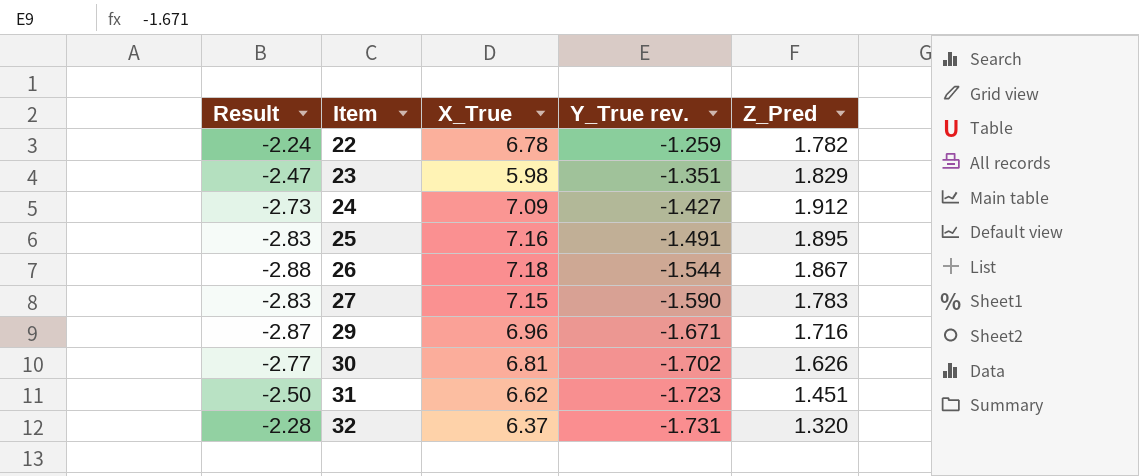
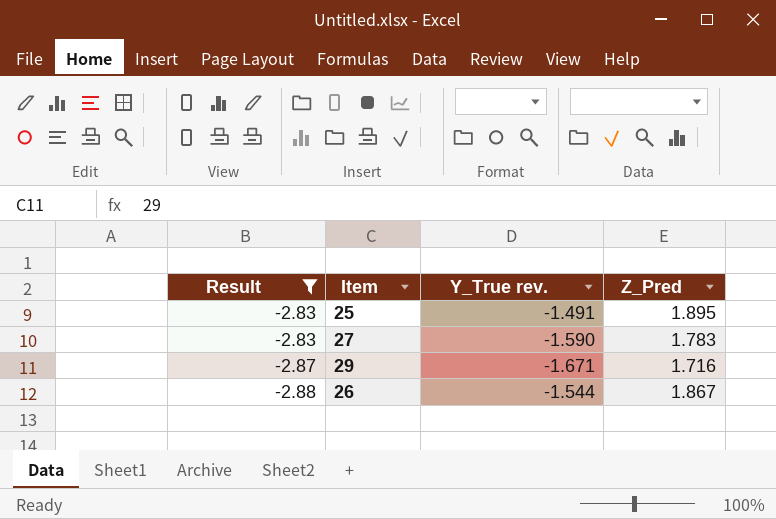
filter: none -> Result <= -2.83
row order: Item ascending -> Result descending
column X_True | position: 3 -> none

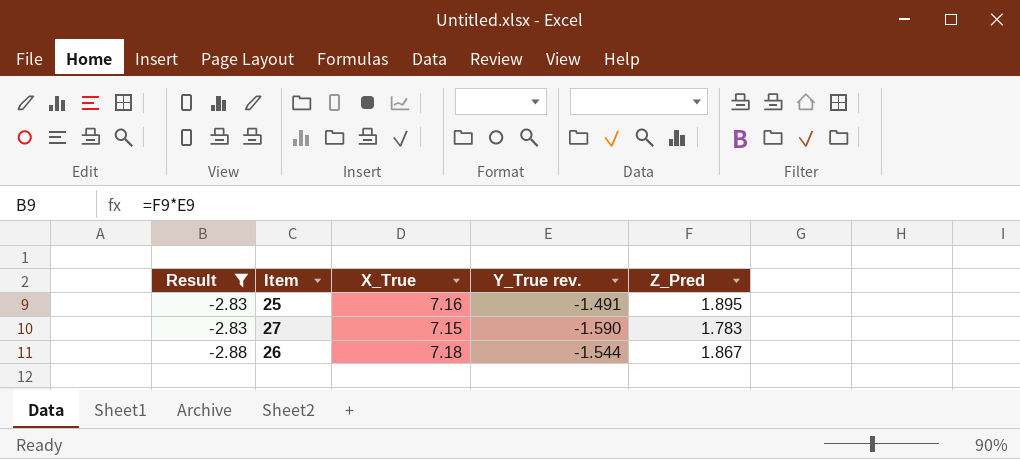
column X_True | position: none -> 3
row 29: -2.87 | -1.671 | 1.716 -> none

